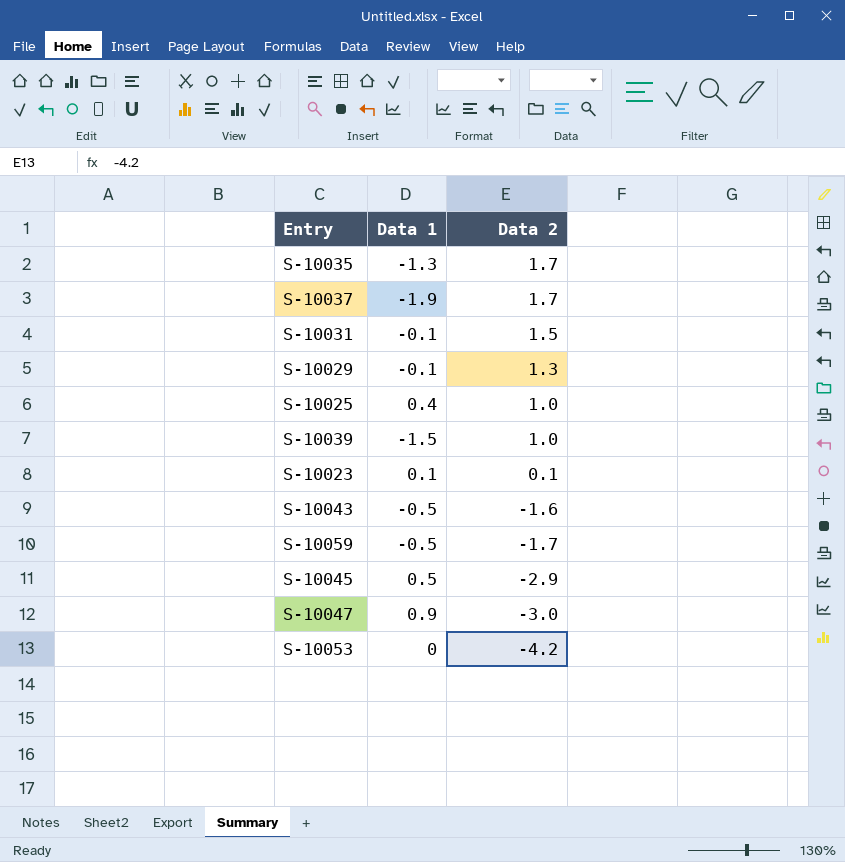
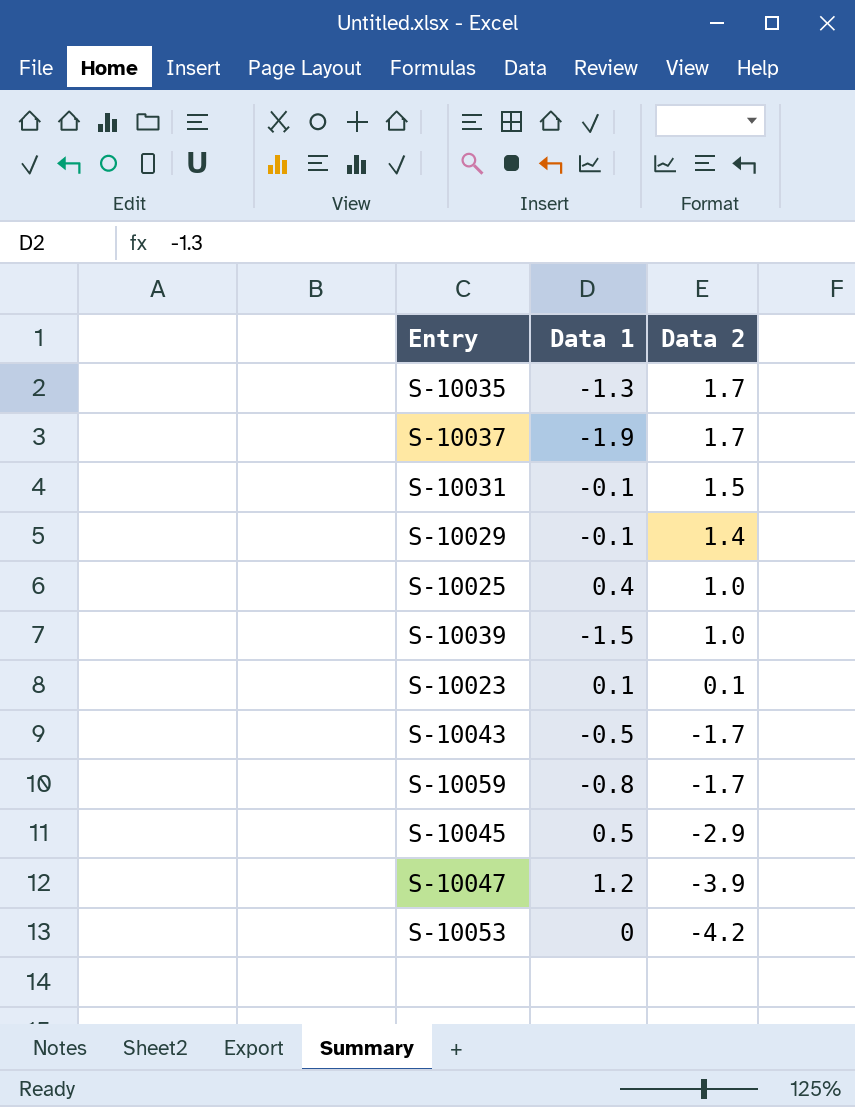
S-10029 | Data 2: 1.3 -> 1.4
S-10043 | Data 2: -1.6 -> -1.7
S-10059 | Data 1: -0.5 -> -0.8
S-10047 | Data 1: 0.9 -> 1.2
S-10047 | Data 2: -3.0 -> -3.9

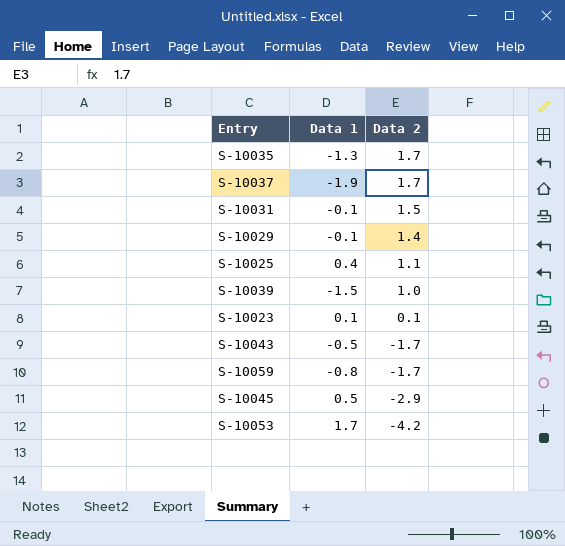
row S-10047: 1.2 | -3.9 -> none
S-10025 | Data 2: 1.0 -> 1.1
S-10053 | Data 1: 0 -> 1.7

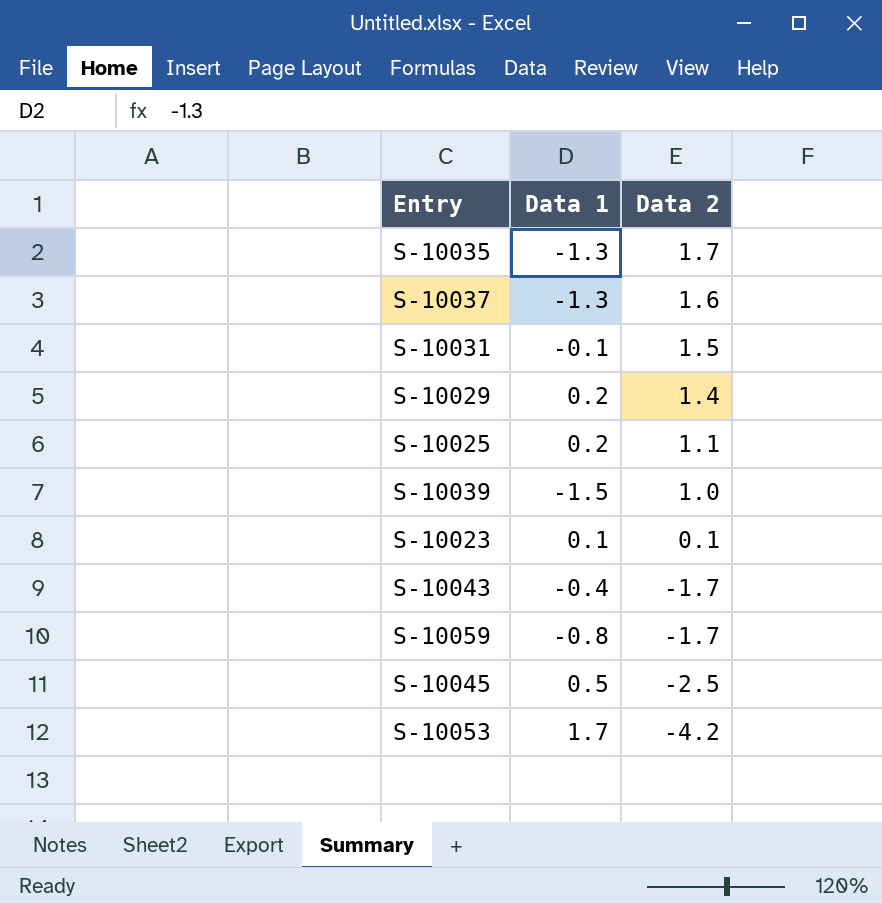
S-10037 | Data 1: -1.9 -> -1.3
S-10037 | Data 2: 1.7 -> 1.6
S-10029 | Data 1: -0.1 -> 0.2
S-10025 | Data 1: 0.4 -> 0.2
S-10043 | Data 1: -0.5 -> -0.4
S-10045 | Data 2: -2.9 -> -2.5

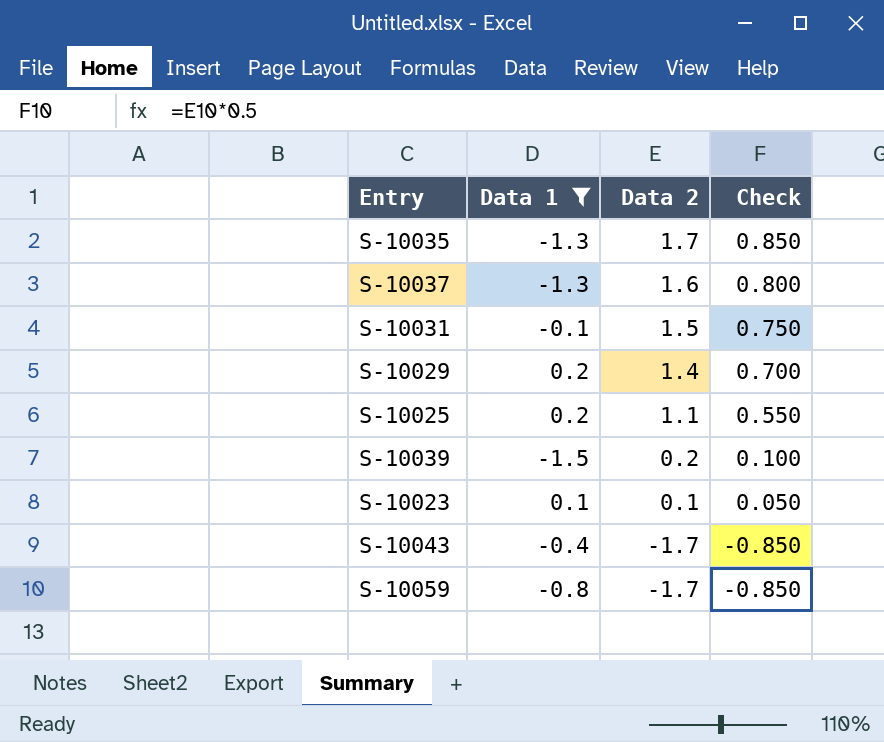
filter: none -> Data 1 <= 0.2
column Check | formula: none -> [Data 2] * 0.5
S-10039 | Data 2: 1.0 -> 0.2

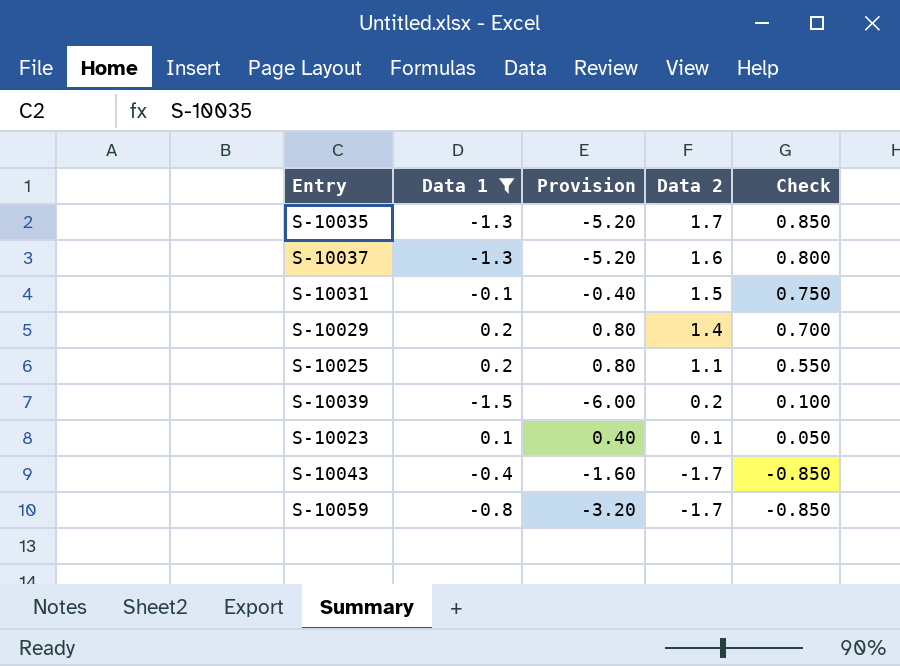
column Provision | formula: none -> [Data 1] * 4

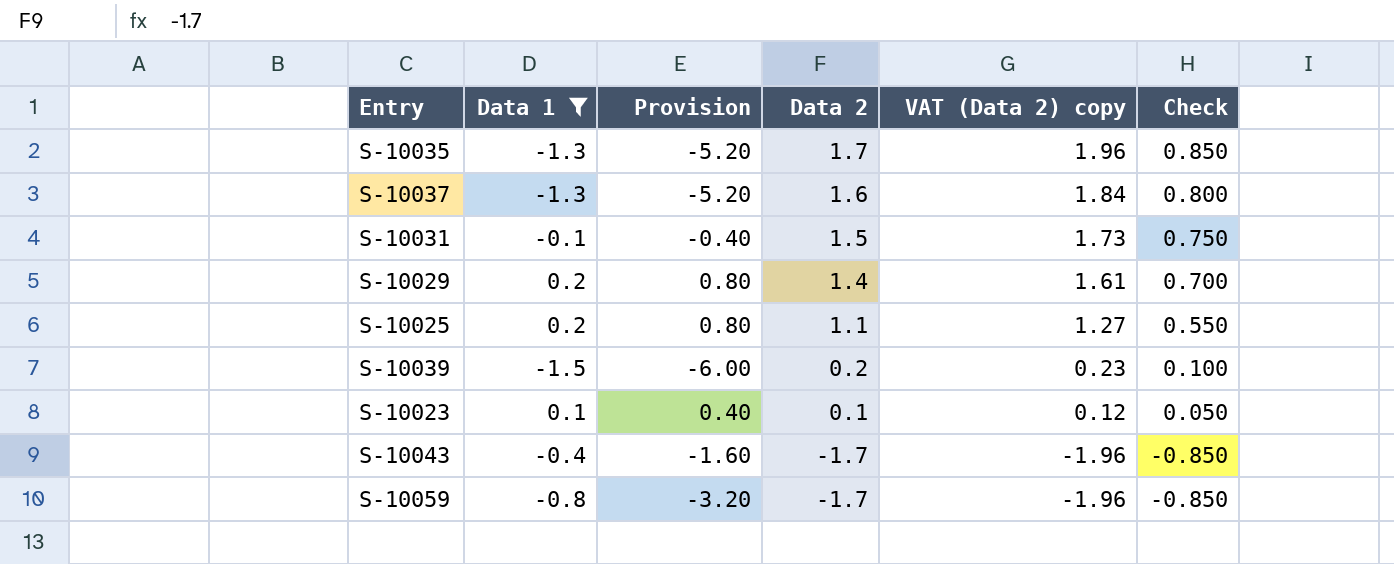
column VAT (Data 2) copy | formula: none -> [Data 2] * 1.15

